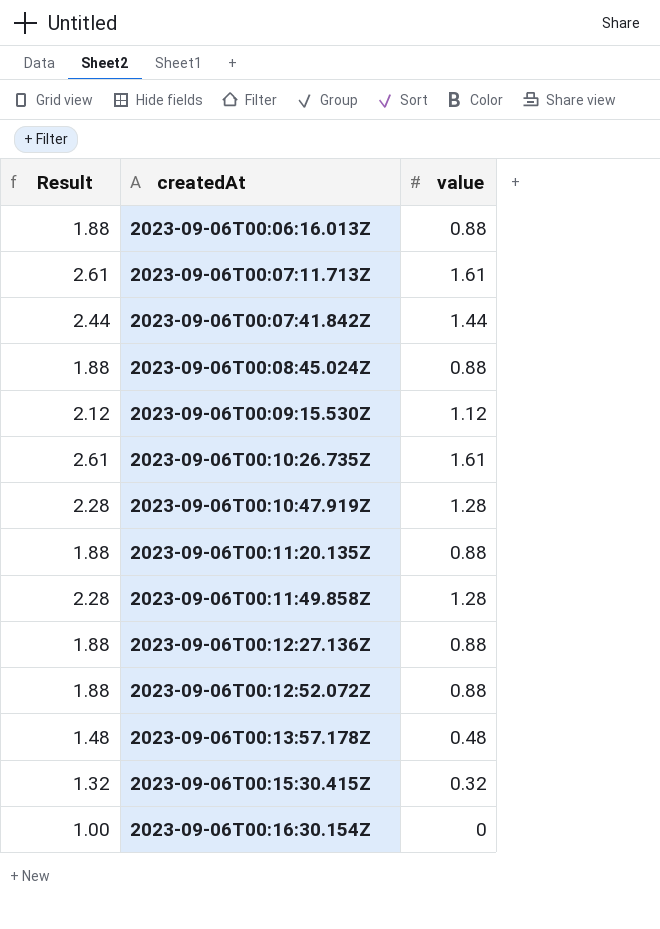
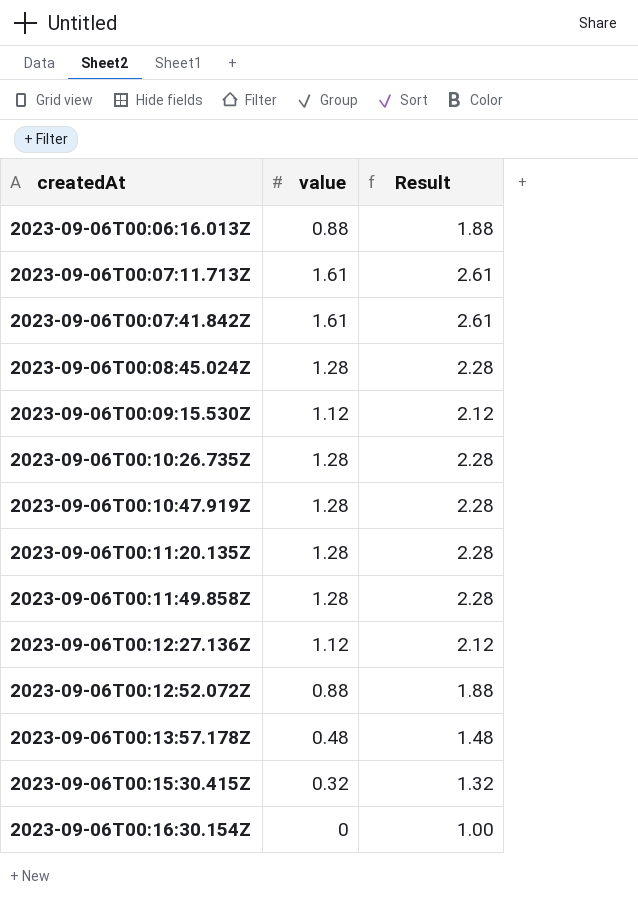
column Result | position: 1 -> 3
2023-09-06T00:07:41.842Z | value: 1.44 -> 1.61
2023-09-06T00:07:41.842Z | Result: 2.44 -> 2.61
2023-09-06T00:08:45.024Z | value: 0.88 -> 1.28
2023-09-06T00:08:45.024Z | Result: 1.88 -> 2.28
2023-09-06T00:10:26.735Z | value: 1.61 -> 1.28
2023-09-06T00:10:26.735Z | Result: 2.61 -> 2.28
2023-09-06T00:11:20.135Z | value: 0.88 -> 1.28
2023-09-06T00:11:20.135Z | Result: 1.88 -> 2.28
2023-09-06T00:12:27.136Z | value: 0.88 -> 1.12
2023-09-06T00:12:27.136Z | Result: 1.88 -> 2.12

